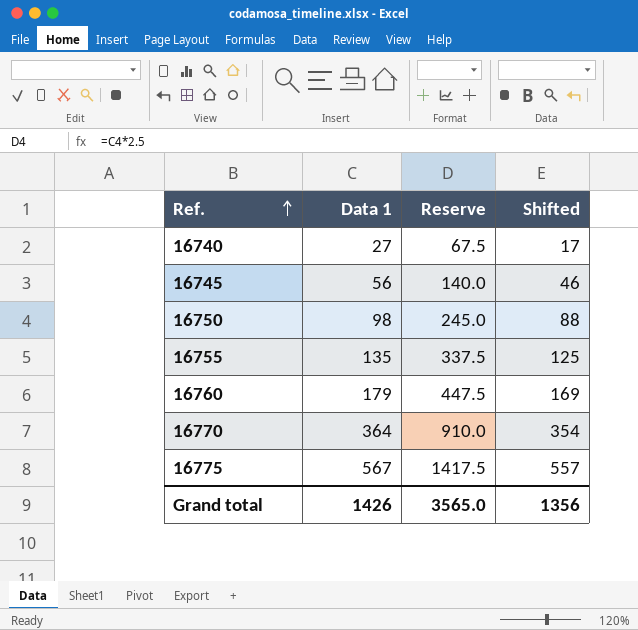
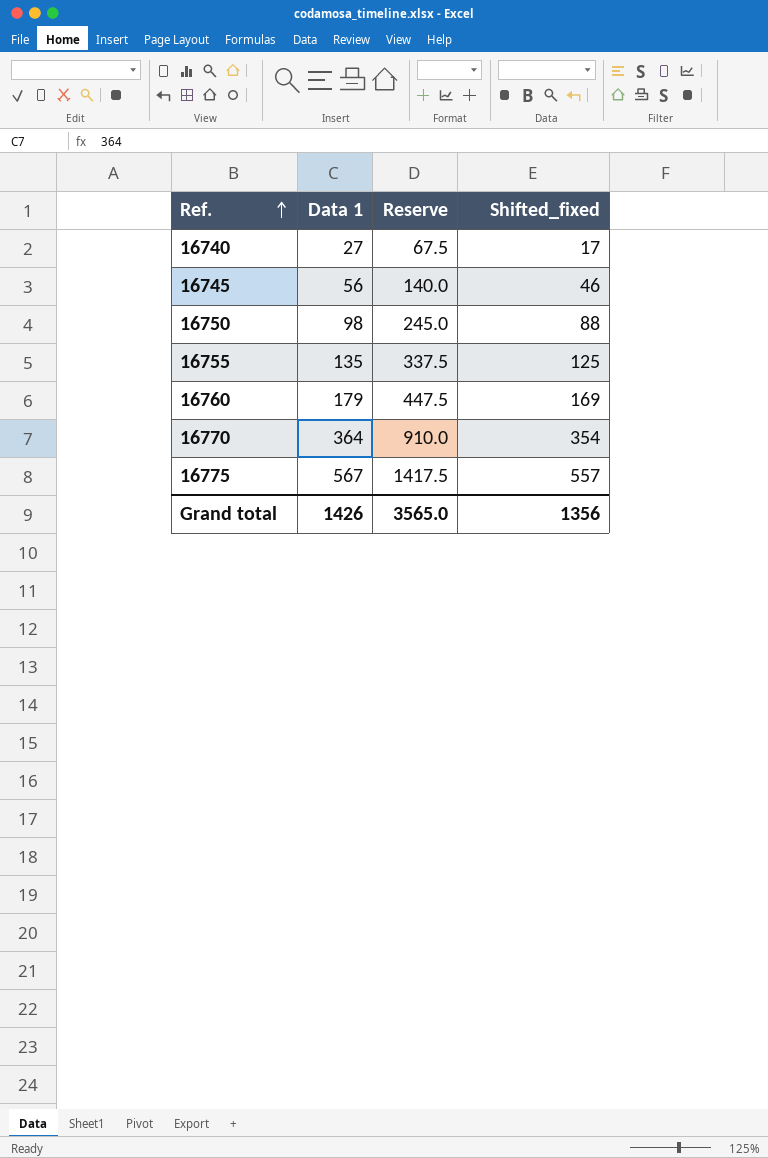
column name: Shifted -> Shifted_fixed

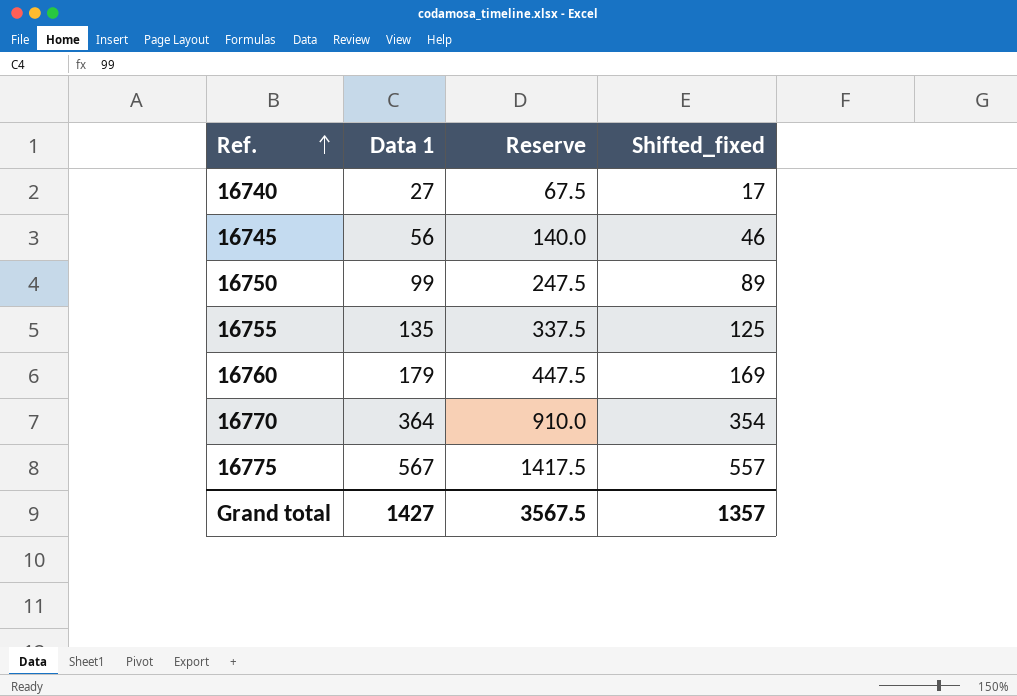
16750 | Data 1: 98 -> 99
16750 | Reserve: 245.0 -> 247.5
16750 | Shifted_fixed: 88 -> 89
Grand total | Data 1: 1426 -> 1427
Grand total | Reserve: 3565.0 -> 3567.5
Grand total | Shifted_fixed: 1356 -> 1357

